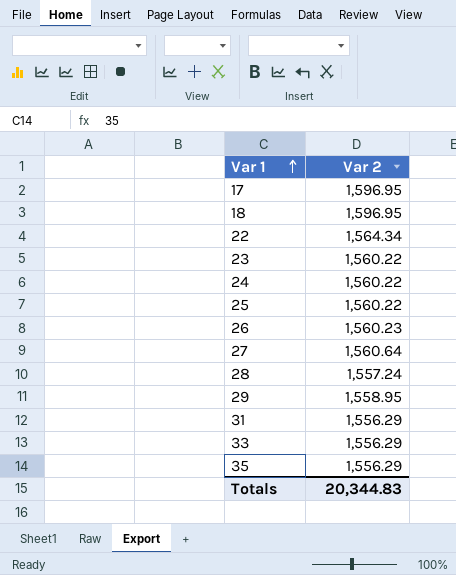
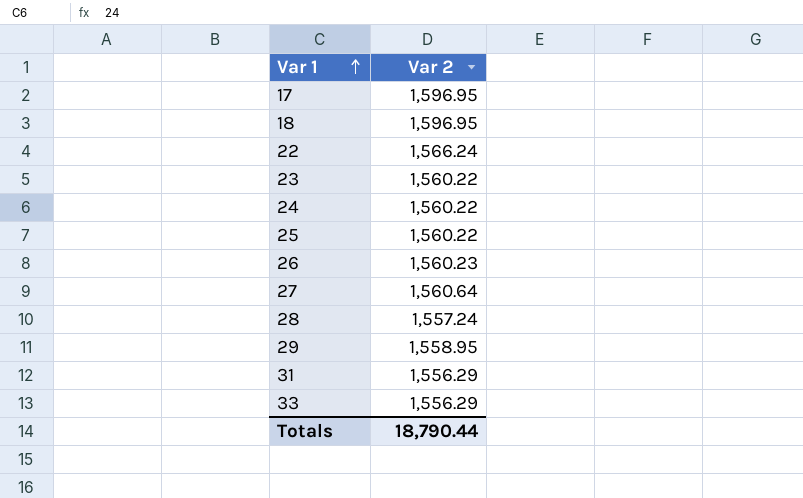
row 35: 1,556.29 -> none
22 | Var 2: 1,564.34 -> 1,566.24
Totals | Var 2: 20,344.83 -> 18,790.44

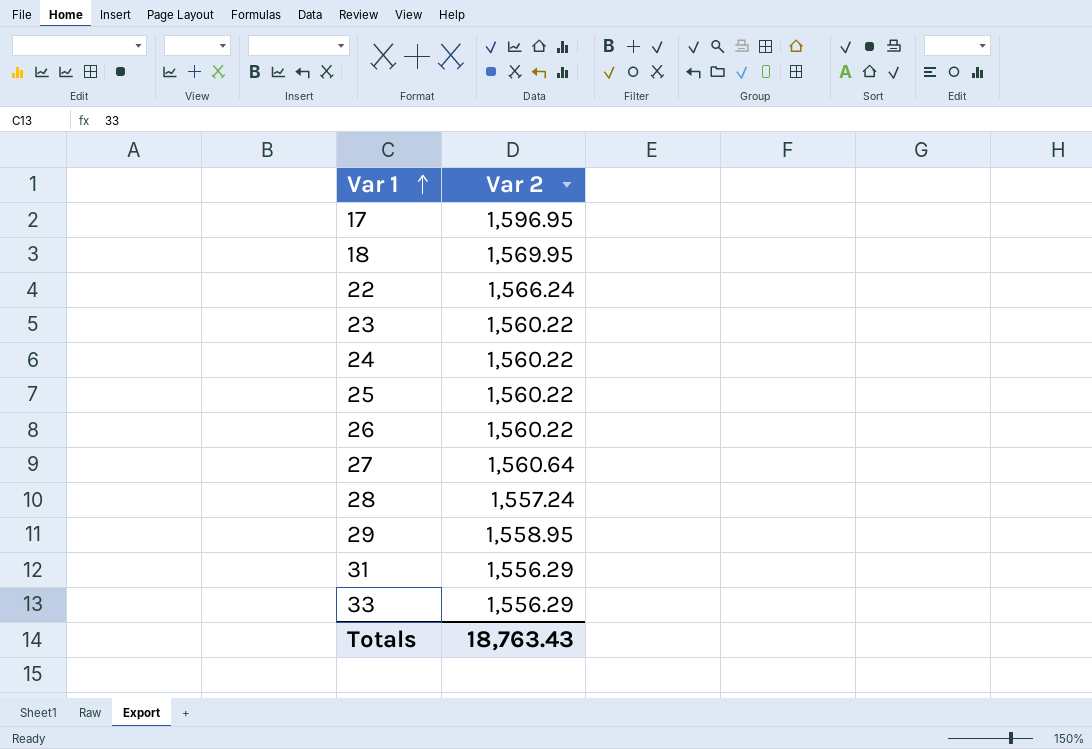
18 | Var 2: 1,596.95 -> 1,569.95
26 | Var 2: 1,560.23 -> 1,560.22
Totals | Var 2: 18,790.44 -> 18,763.43

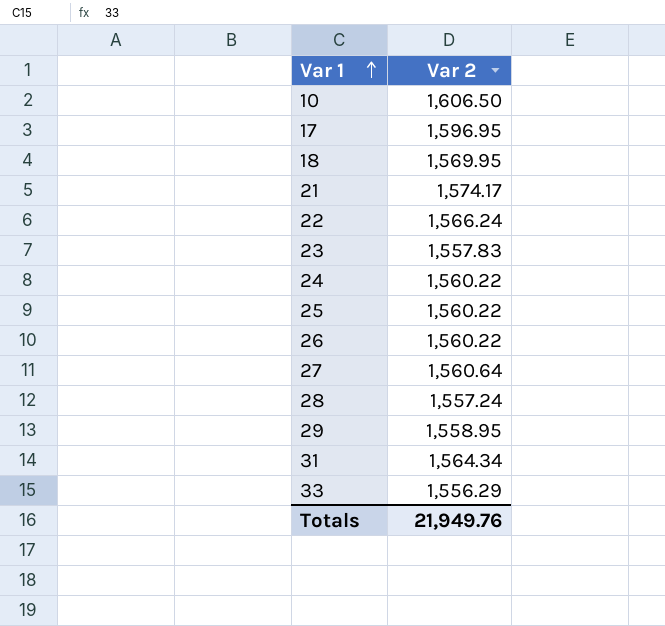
row 10: none -> 1,606.50
row 21: none -> 1,574.17
23 | Var 2: 1,560.22 -> 1,557.83
31 | Var 2: 1,556.29 -> 1,564.34
Totals | Var 2: 18,763.43 -> 21,949.76

